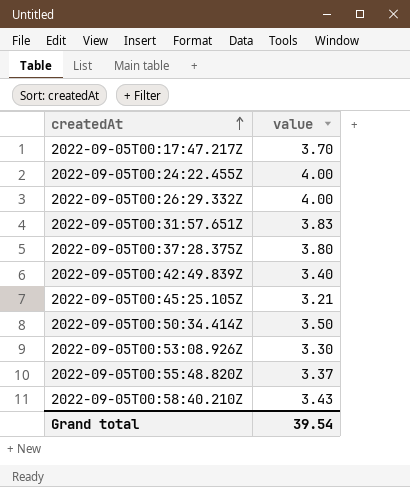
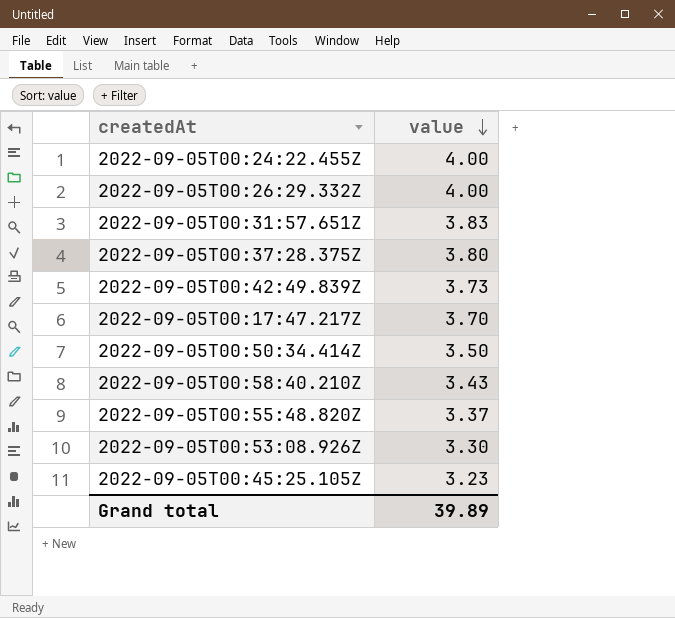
row order: createdAt ascending -> value descending
2022-09-05T00:42:49.839Z | value: 3.40 -> 3.73
2022-09-05T00:45:25.105Z | value: 3.21 -> 3.23
Grand total | value: 39.54 -> 39.89

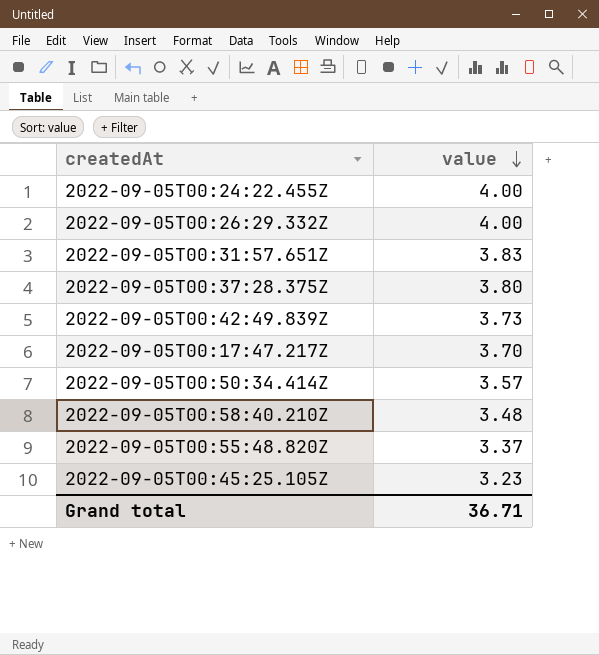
row 2022-09-05T00:53:08.926Z: 3.30 -> none
2022-09-05T00:50:34.414Z | value: 3.50 -> 3.57
2022-09-05T00:58:40.210Z | value: 3.43 -> 3.48
Grand total | value: 39.89 -> 36.71

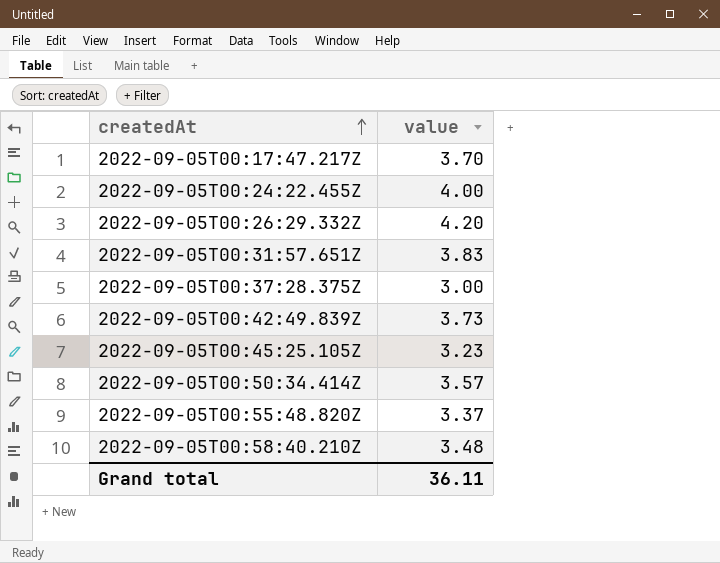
row order: value descending -> createdAt ascending
2022-09-05T00:26:29.332Z | value: 4.00 -> 4.20
2022-09-05T00:37:28.375Z | value: 3.80 -> 3.00
Grand total | value: 36.71 -> 36.11

